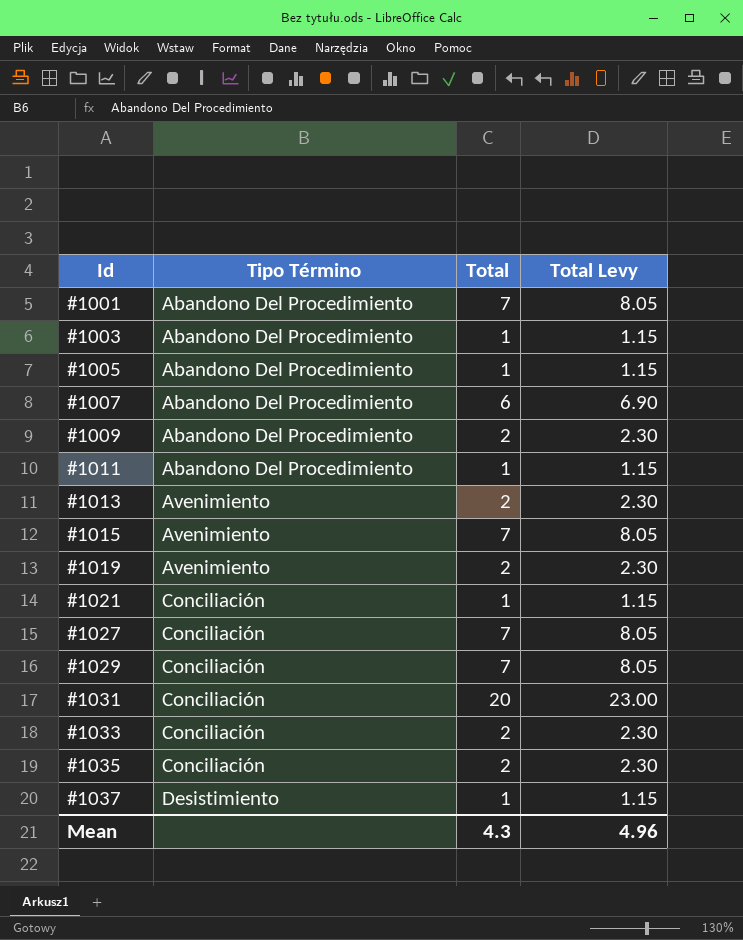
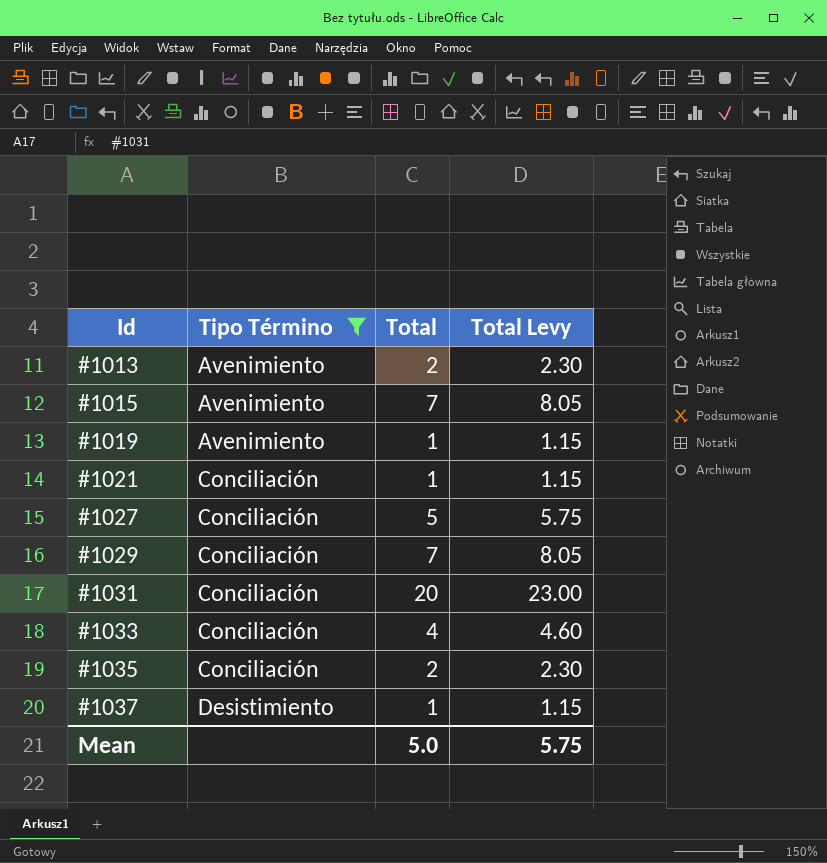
filter: none -> Tipo Término != Abandono Del Procedimiento
#1019 | Total: 2 -> 1
#1019 | Total Levy: 2.30 -> 1.15
#1027 | Total: 7 -> 5
#1027 | Total Levy: 8.05 -> 5.75
#1033 | Total: 2 -> 4
#1033 | Total Levy: 2.30 -> 4.60
Mean | Total: 4.3 -> 5.0
Mean | Total Levy: 4.96 -> 5.75

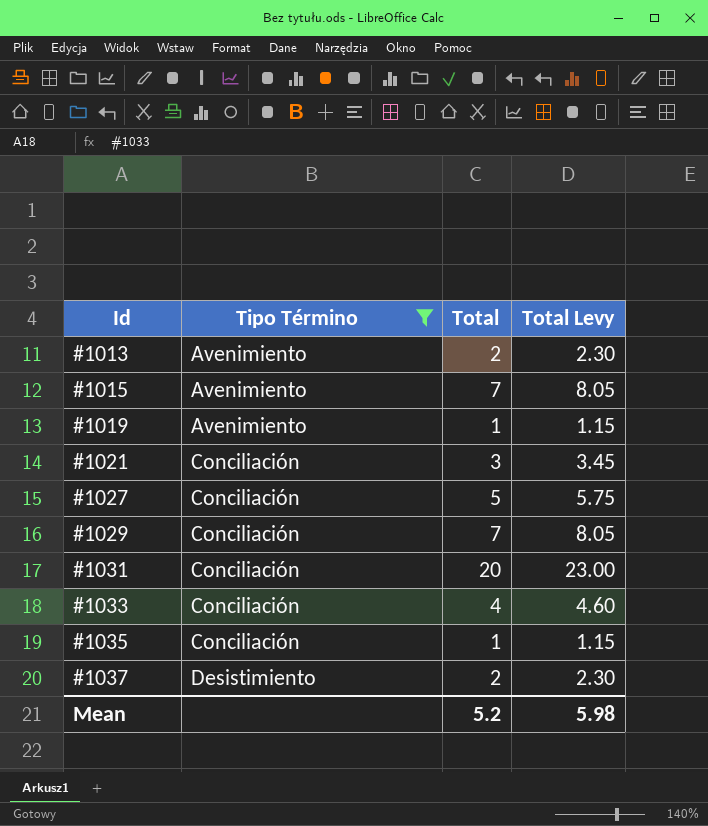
#1021 | Total: 1 -> 3
#1021 | Total Levy: 1.15 -> 3.45
#1035 | Total: 2 -> 1
#1035 | Total Levy: 2.30 -> 1.15
#1037 | Total: 1 -> 2
#1037 | Total Levy: 1.15 -> 2.30
Mean | Total: 5.0 -> 5.2
Mean | Total Levy: 5.75 -> 5.98

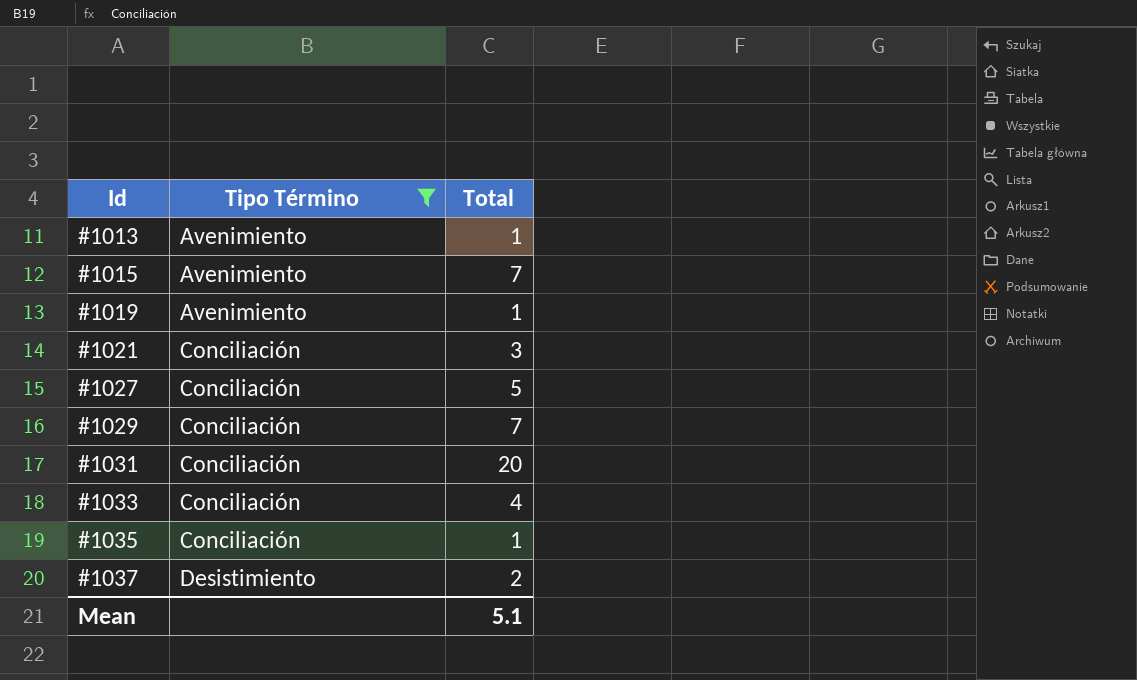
column Total Levy | formula: [Total] * 1.15 -> none
#1013 | Total: 2 -> 1
Mean | Total: 5.2 -> 5.1

